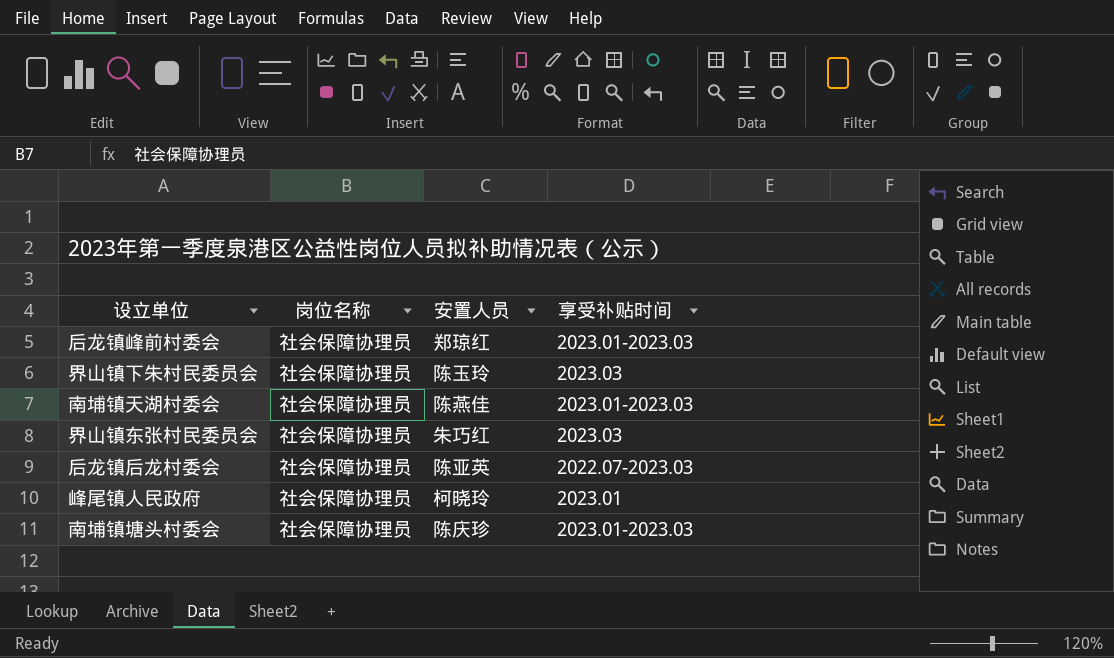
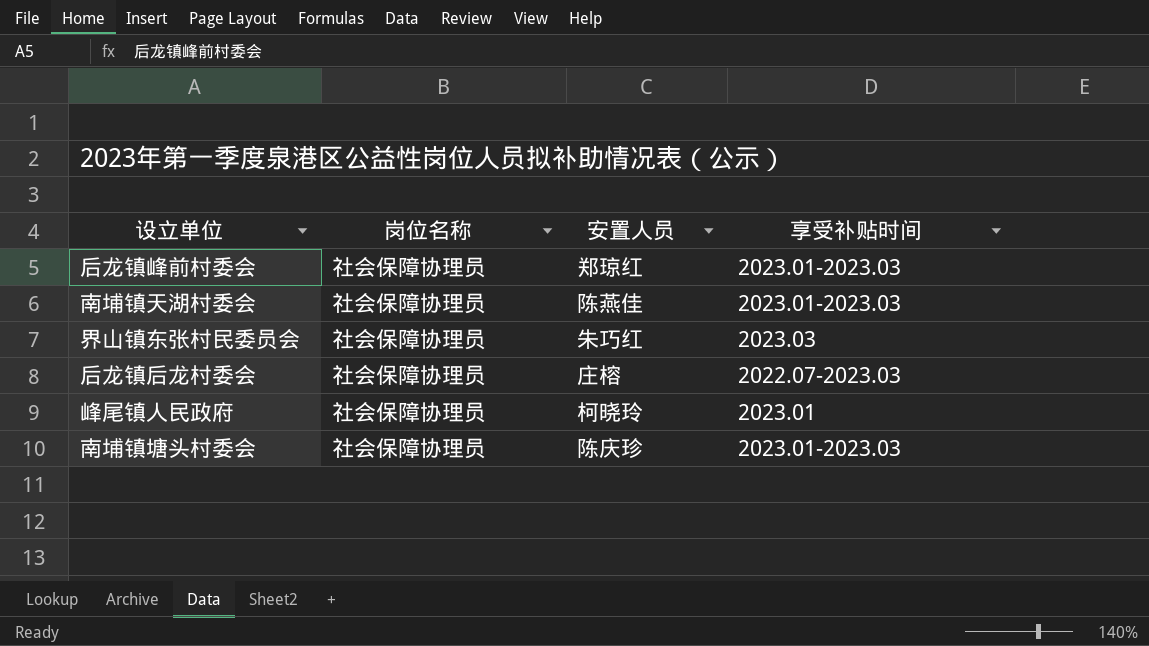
row 界山镇下朱村民委员会: 社会保障协理员 | 陈玉玲 | 2023.03 -> none
后龙镇后龙村委会 | 安置人员: 陈亚英 -> 庄榕

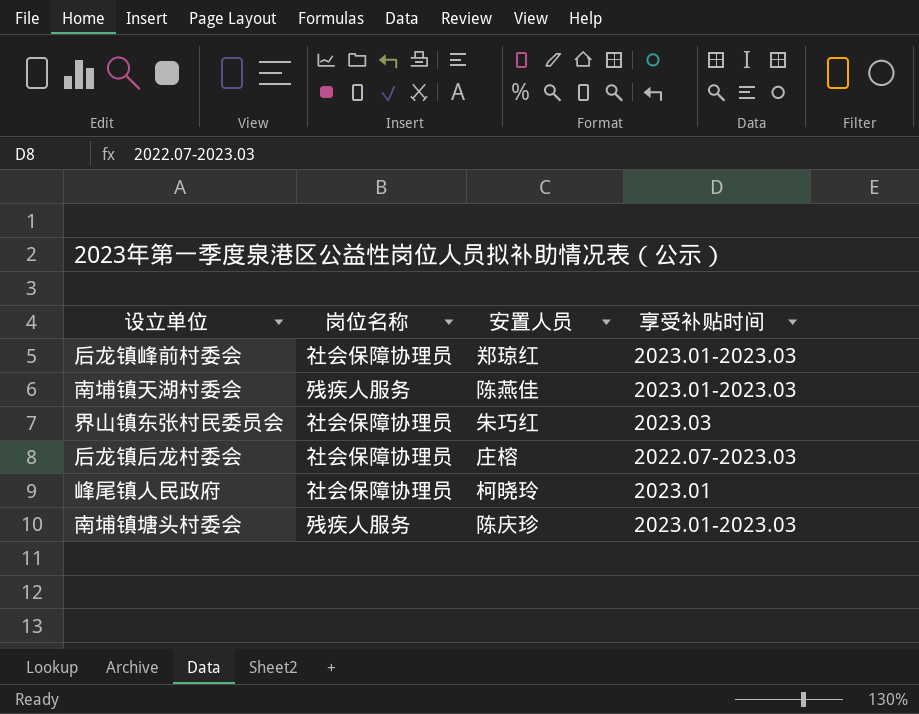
南埔镇天湖村委会 | 岗位名称: 社会保障协理员 -> 残疾人服务
南埔镇塘头村委会 | 岗位名称: 社会保障协理员 -> 残疾人服务

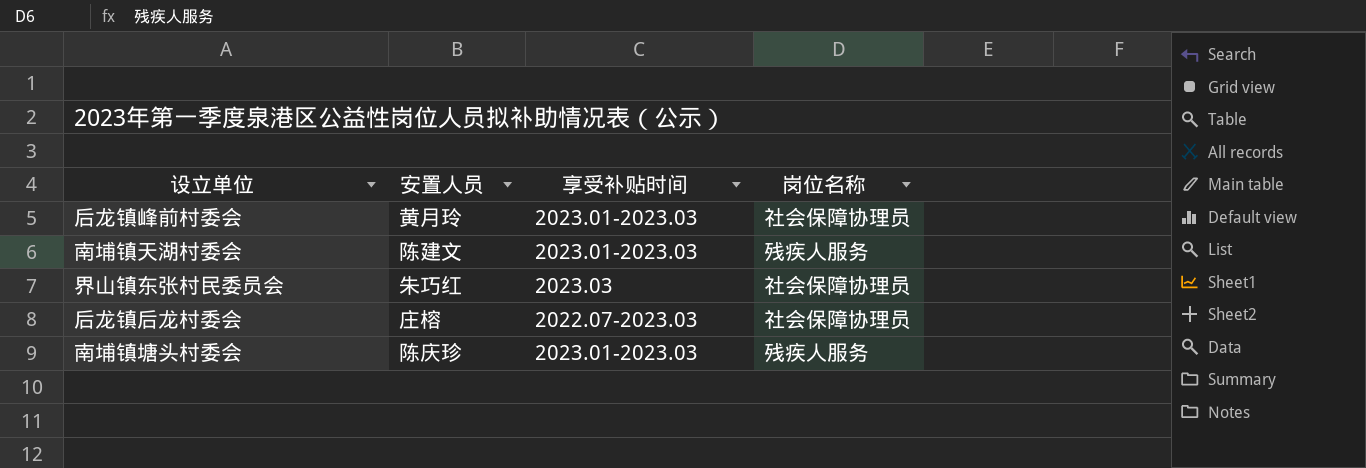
column 岗位名称 | position: 2 -> 4
row 峰尾镇人民政府: 社会保障协理员 | 柯晓玲 | 2023.01 -> none
后龙镇峰前村委会 | 安置人员: 郑琼红 -> 黄月玲
南埔镇天湖村委会 | 安置人员: 陈燕佳 -> 陈建文

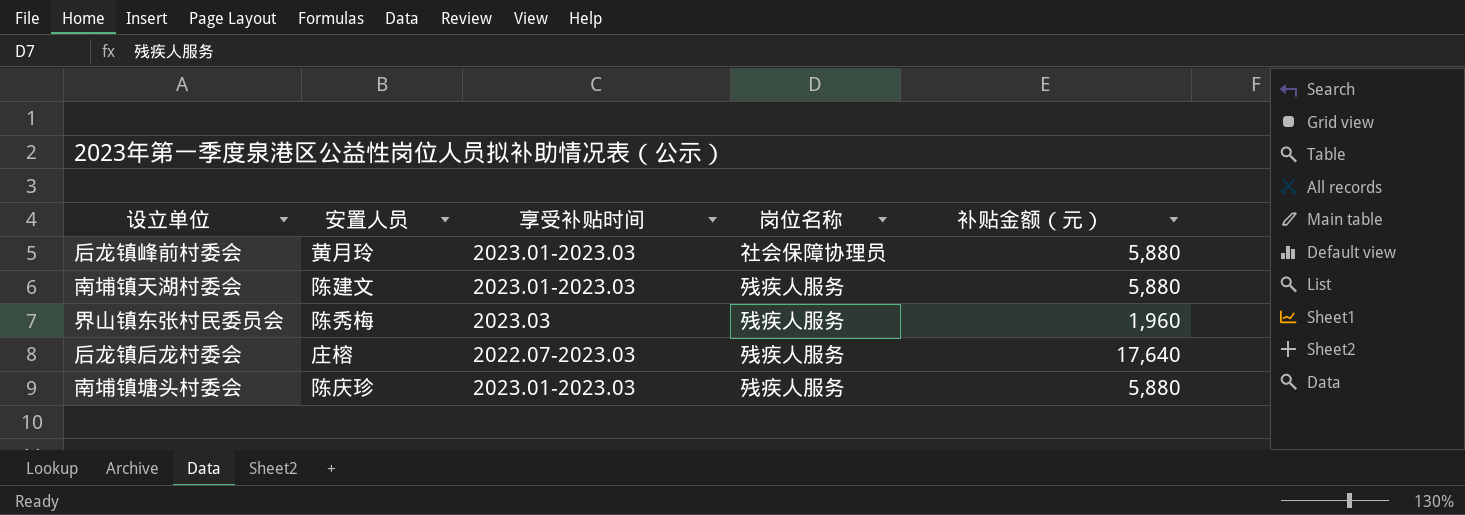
column 补贴金额（元） | position: none -> 5
界山镇东张村民委员会 | 安置人员: 朱巧红 -> 陈秀梅
界山镇东张村民委员会 | 岗位名称: 社会保障协理员 -> 残疾人服务
后龙镇后龙村委会 | 岗位名称: 社会保障协理员 -> 残疾人服务

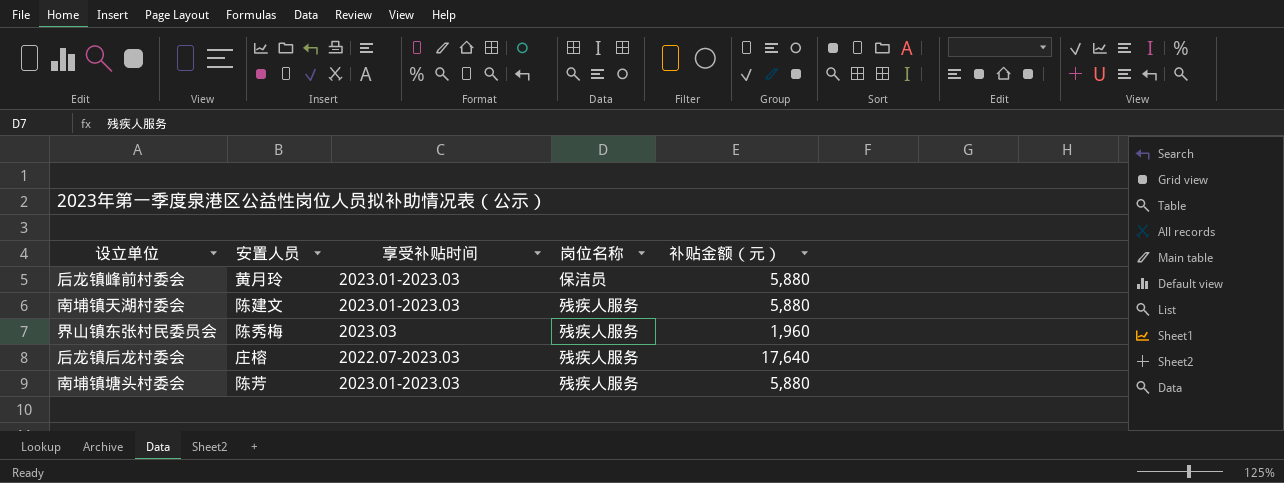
后龙镇峰前村委会 | 岗位名称: 社会保障协理员 -> 保洁员
南埔镇塘头村委会 | 安置人员: 陈庆珍 -> 陈芳

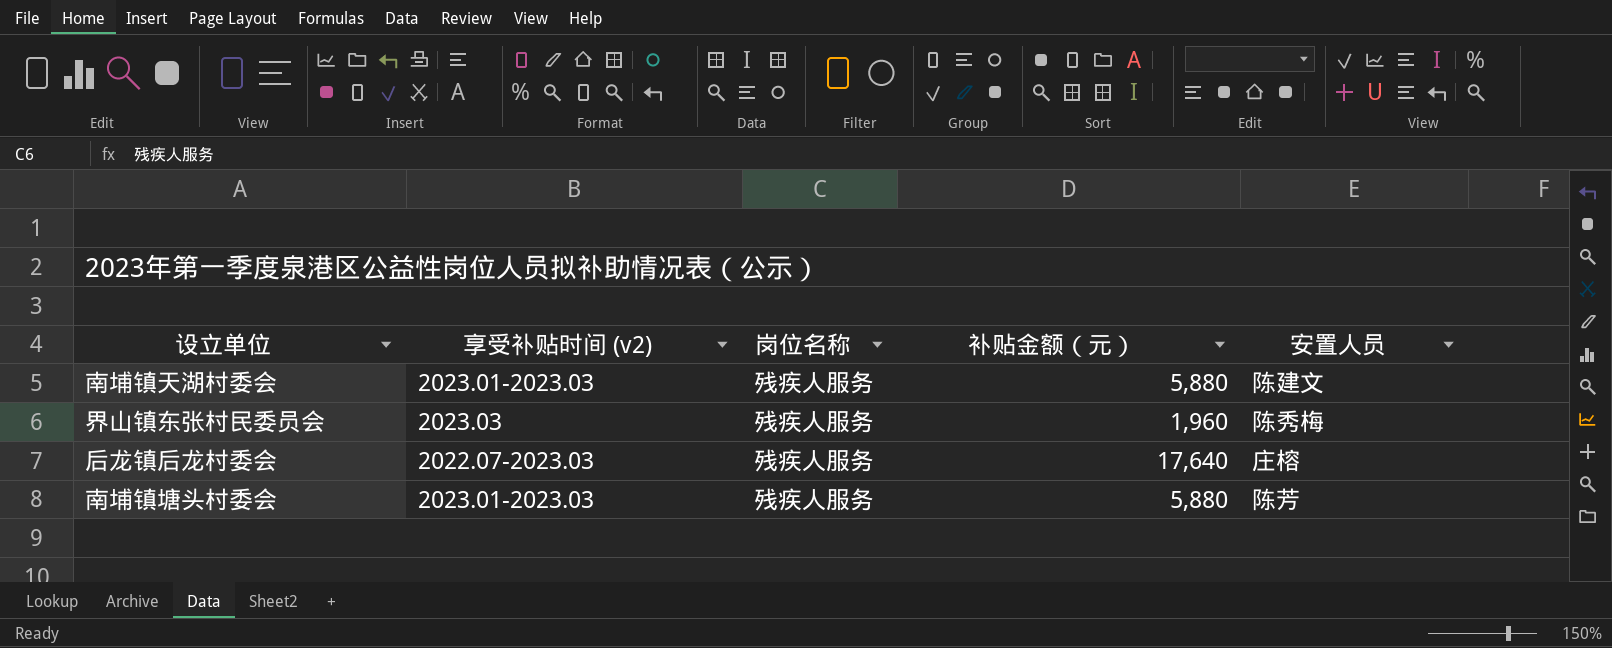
column name: 享受补贴时间 -> 享受补贴时间 (v2)
column 安置人员 | position: 2 -> 5
row 后龙镇峰前村委会: 黄月玲 | 2023.01-2023.03 | 保洁员 | 5,880 -> none

